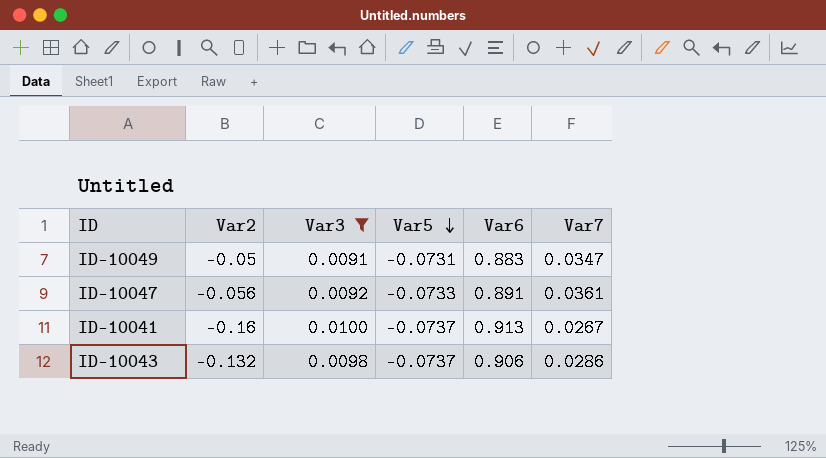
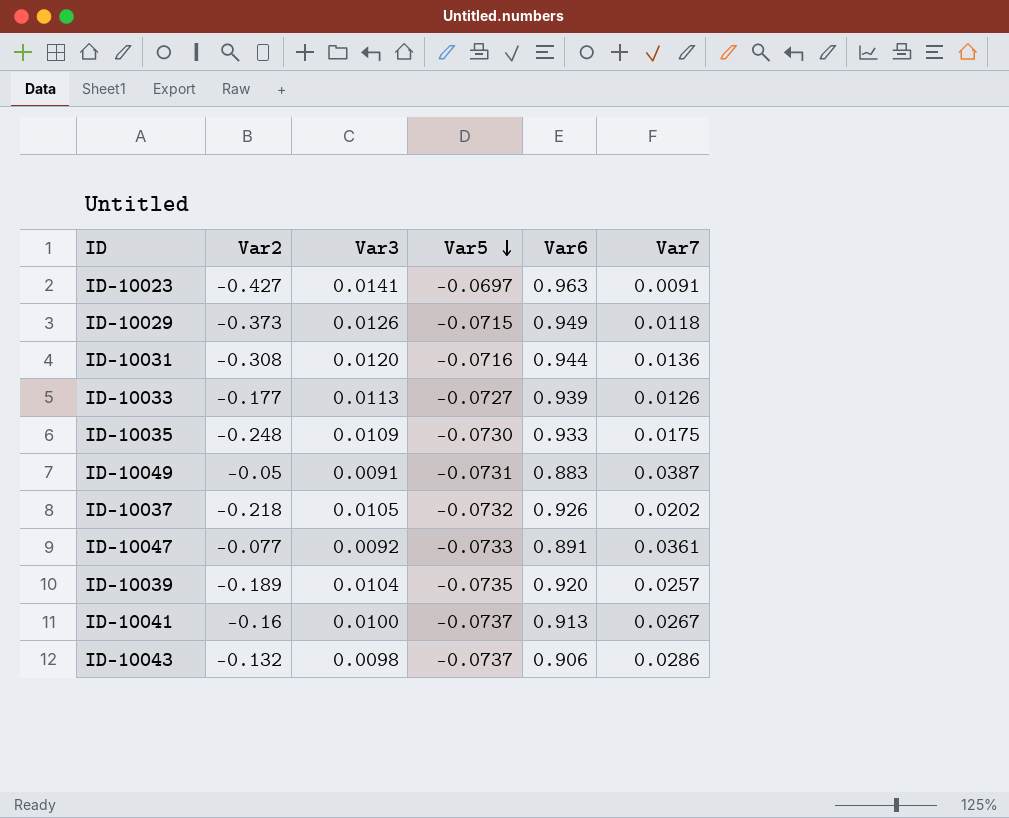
filter: Var3 <= 0.0100 -> none
ID-10049 | Var7: 0.0347 -> 0.0387
ID-10047 | Var2: -0.056 -> -0.077

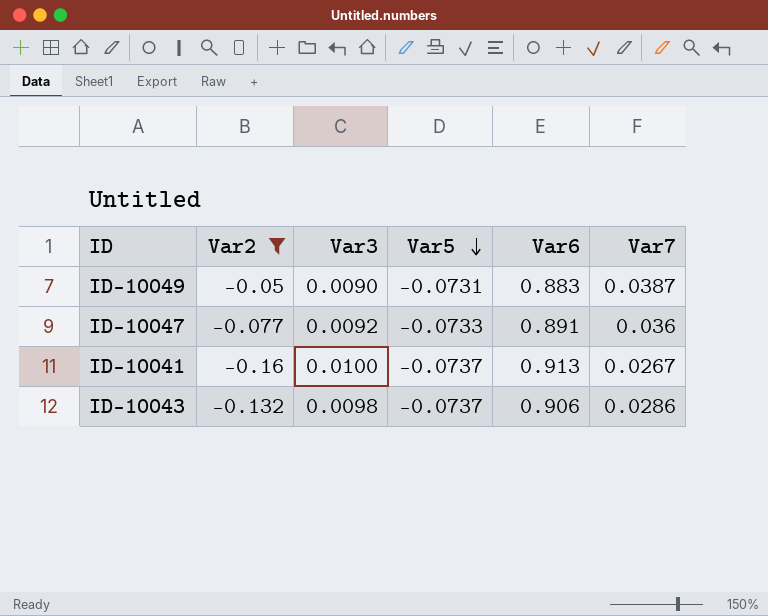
filter: none -> Var2 >= -0.16
ID-10049 | Var3: 0.0091 -> 0.0090
ID-10047 | Var7: 0.0361 -> 0.036

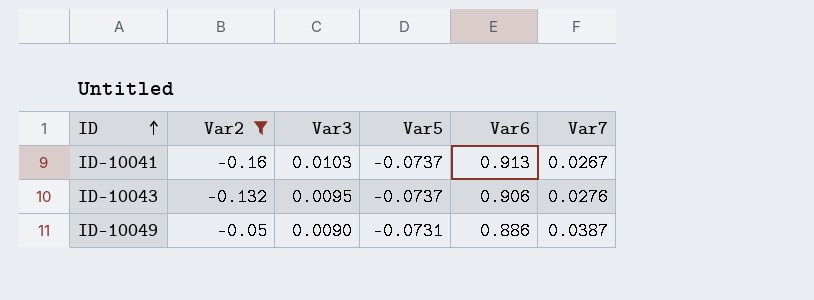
row order: Var5 descending -> ID ascending
row ID-10047: -0.077 | 0.0092 | -0.0733 | 0.891 | 0.036 -> none
ID-10041 | Var3: 0.0100 -> 0.0103
ID-10043 | Var3: 0.0098 -> 0.0095
ID-10043 | Var7: 0.0286 -> 0.0276
ID-10049 | Var6: 0.883 -> 0.886

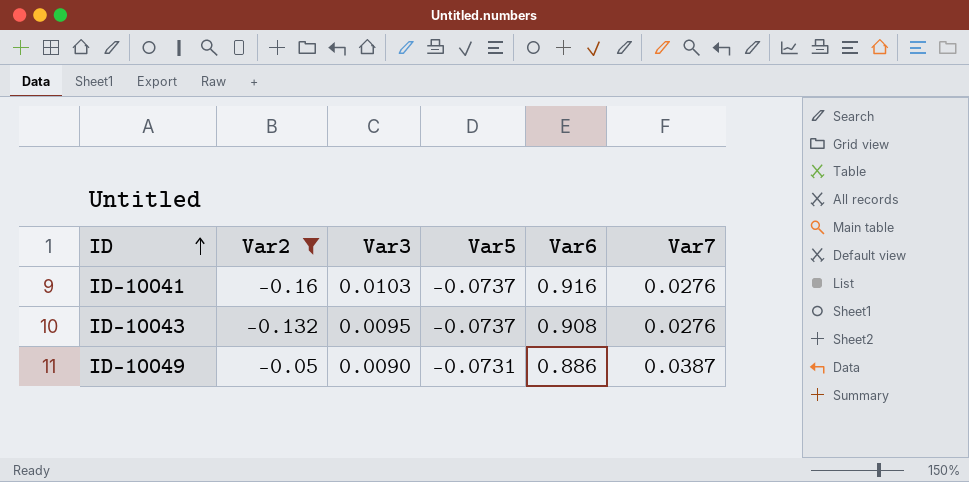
ID-10041 | Var6: 0.913 -> 0.916
ID-10041 | Var7: 0.0267 -> 0.0276
ID-10043 | Var6: 0.906 -> 0.908

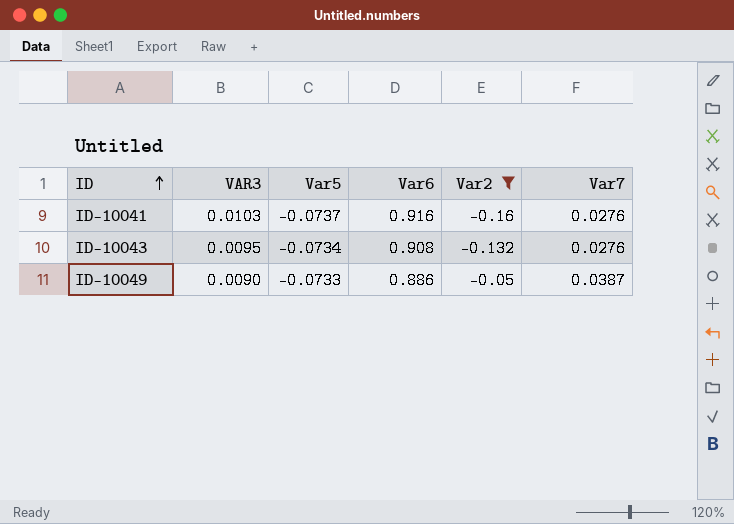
column name: Var3 -> VAR3
column Var2 | position: 2 -> 5
ID-10043 | Var5: -0.0737 -> -0.0734
ID-10049 | Var5: -0.0731 -> -0.0733

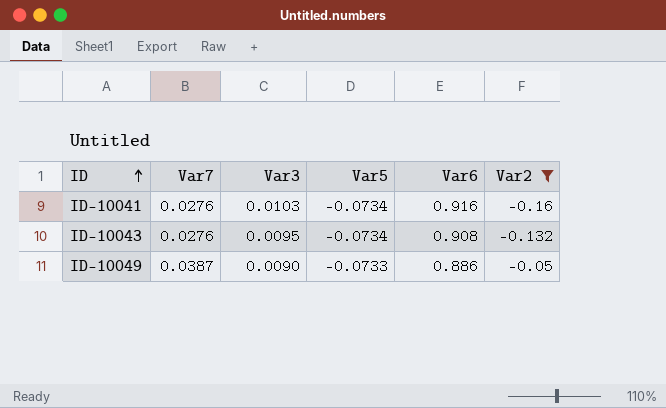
column Var7 | position: 6 -> 2
column name: VAR3 -> Var3
ID-10041 | Var5: -0.0737 -> -0.0734

